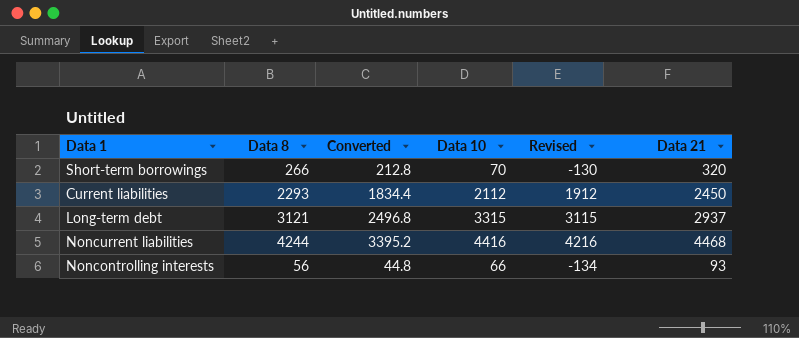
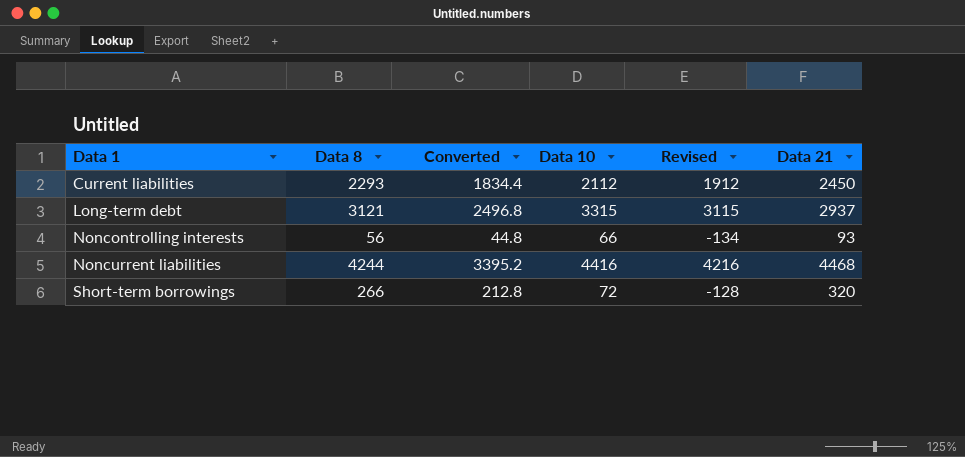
row order: none -> Data 1 ascending
Short-term borrowings | Data 10: 70 -> 72
Short-term borrowings | Revised: -130 -> -128

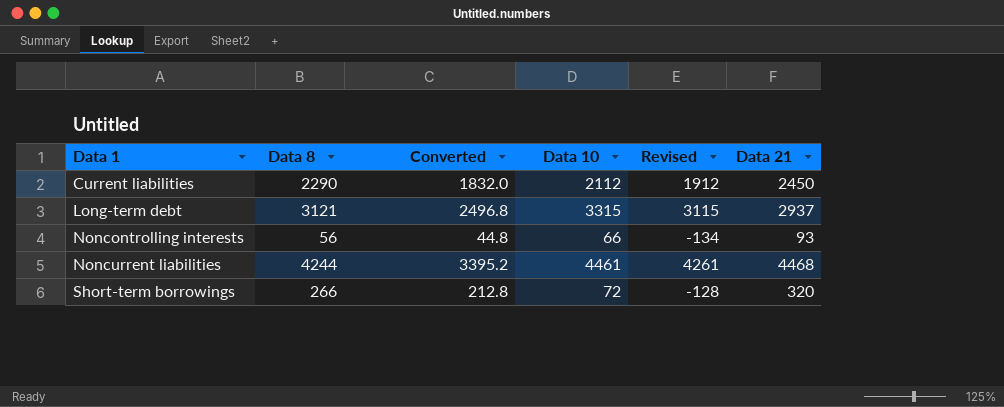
Current liabilities | Data 8: 2293 -> 2290
Current liabilities | Converted: 1834.4 -> 1832.0
Noncurrent liabilities | Data 10: 4416 -> 4461
Noncurrent liabilities | Revised: 4216 -> 4261

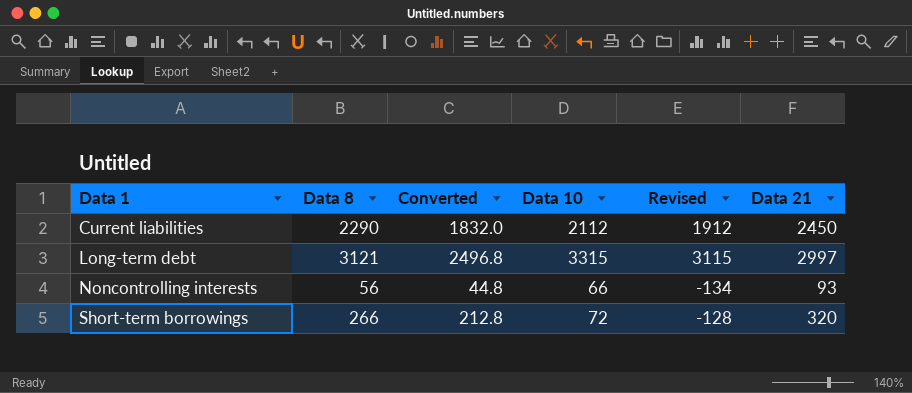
row Noncurrent liabilities: 4244 | 3395.2 | 4461 | 4261 | 4468 -> none
Long-term debt | Data 21: 2937 -> 2997

